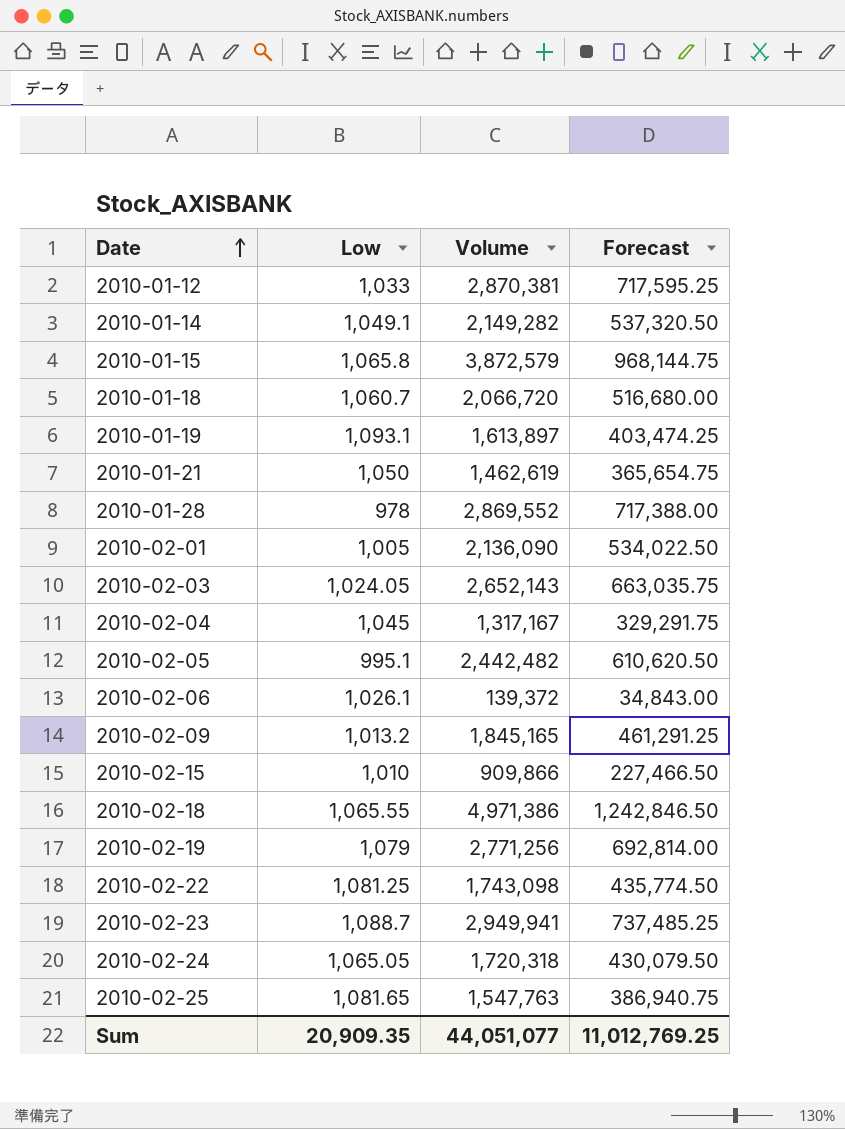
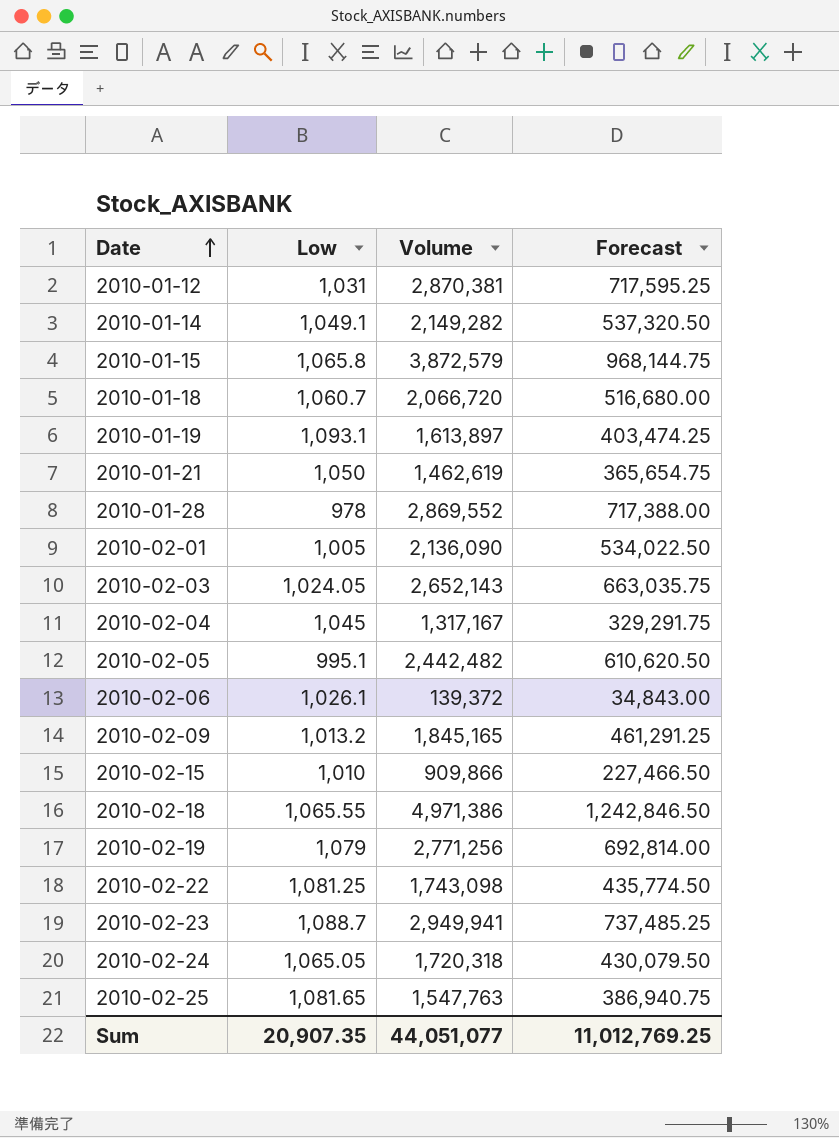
2010-01-12 | Low: 1,033 -> 1,031
Sum | Low: 20,909.35 -> 20,907.35

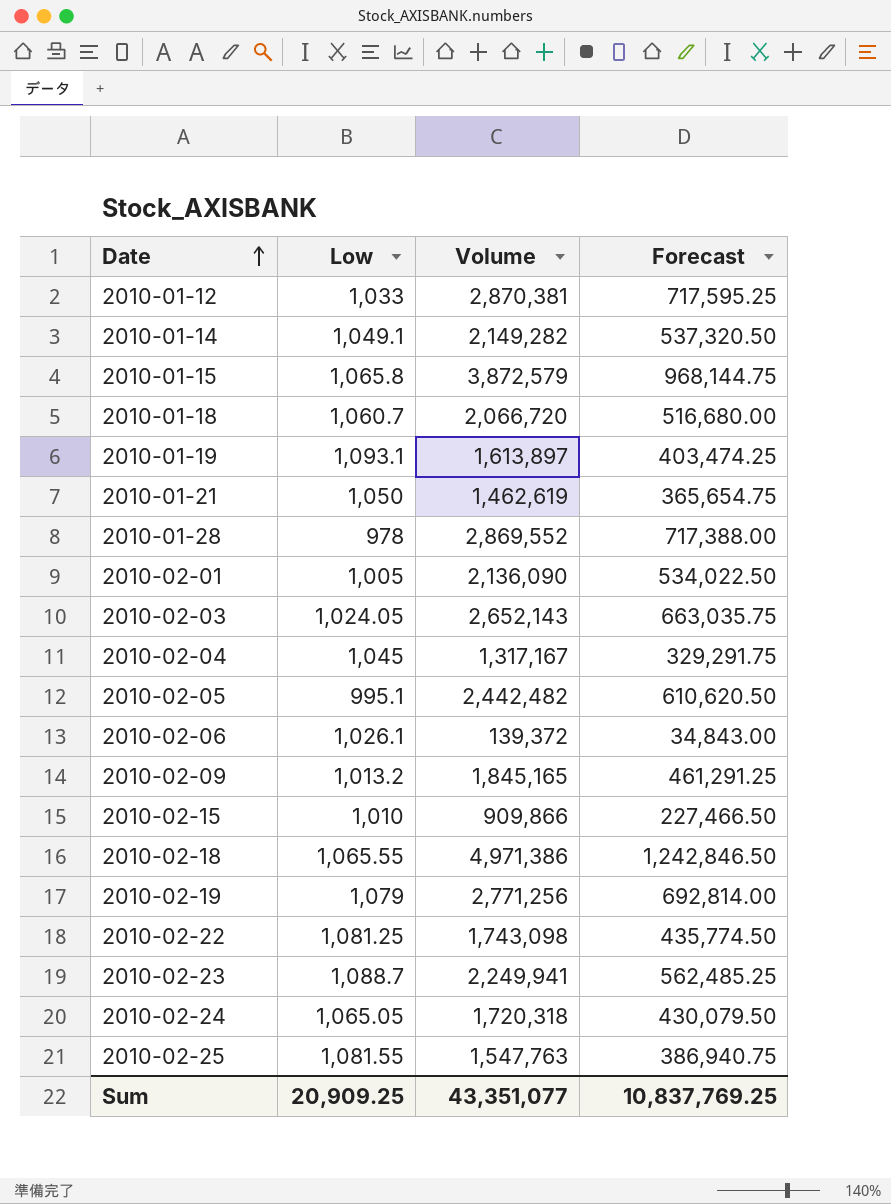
2010-01-12 | Low: 1,031 -> 1,033
2010-02-23 | Volume: 2,949,941 -> 2,249,941
2010-02-23 | Forecast: 737,485.25 -> 562,485.25
2010-02-25 | Low: 1,081.65 -> 1,081.55
Sum | Low: 20,907.35 -> 20,909.25
Sum | Volume: 44,051,077 -> 43,351,077
Sum | Forecast: 11,012,769.25 -> 10,837,769.25

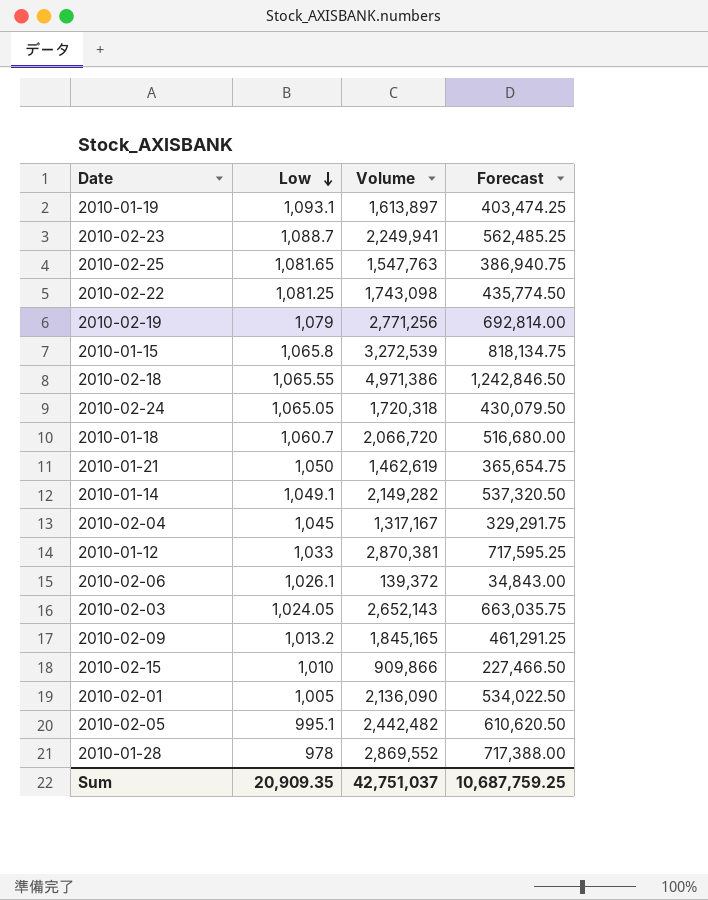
row order: Date ascending -> Low descending
2010-02-25 | Low: 1,081.55 -> 1,081.65
2010-01-15 | Volume: 3,872,579 -> 3,272,539
2010-01-15 | Forecast: 968,144.75 -> 818,134.75
Sum | Low: 20,909.25 -> 20,909.35
Sum | Volume: 43,351,077 -> 42,751,037
Sum | Forecast: 10,837,769.25 -> 10,687,759.25

